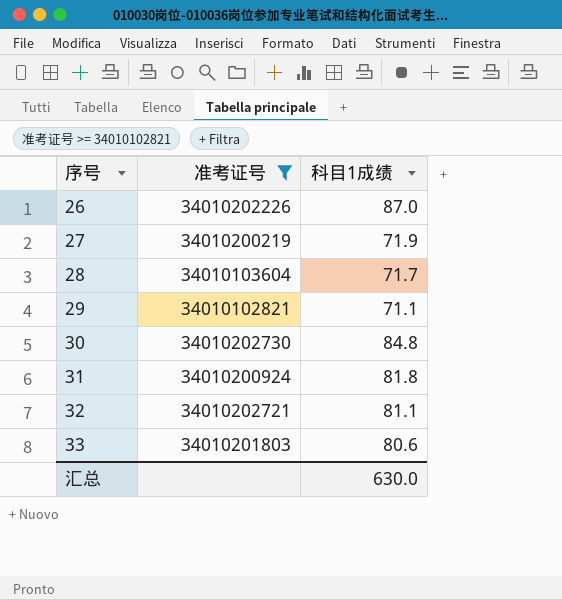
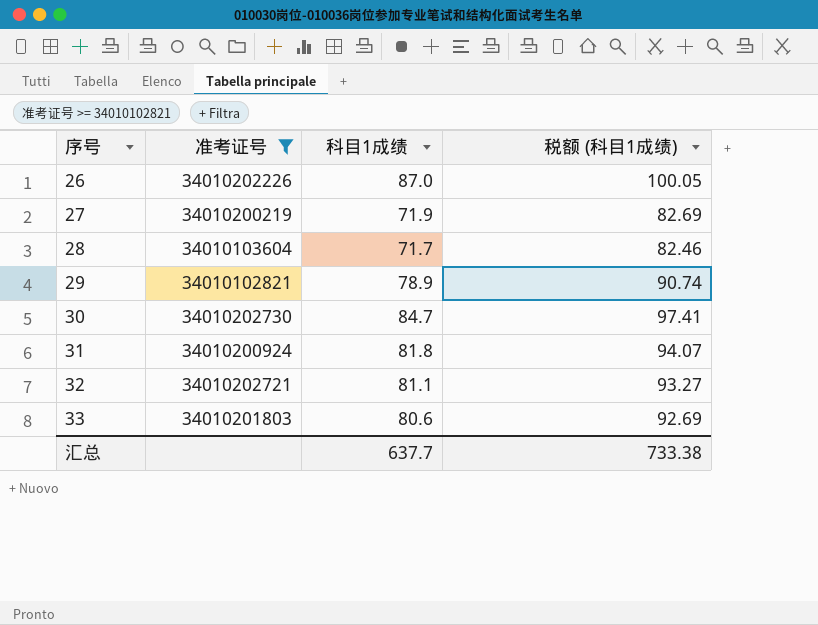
column 税额 (科目1成绩) | formula: none -> [科目1成绩] * 1.15
29 | 科目1成绩: 71.1 -> 78.9
30 | 科目1成绩: 84.8 -> 84.7
汇总 | 科目1成绩: 630.0 -> 637.7

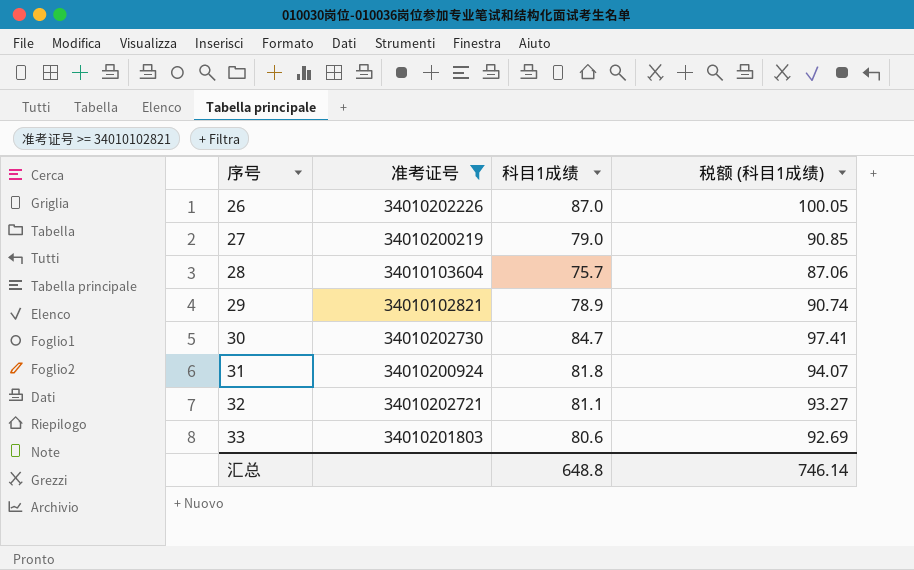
27 | 科目1成绩: 71.9 -> 79.0
27 | 税额 (科目1成绩): 82.69 -> 90.85
28 | 科目1成绩: 71.7 -> 75.7
28 | 税额 (科目1成绩): 82.46 -> 87.06
汇总 | 科目1成绩: 637.7 -> 648.8
汇总 | 税额 (科目1成绩): 733.38 -> 746.14

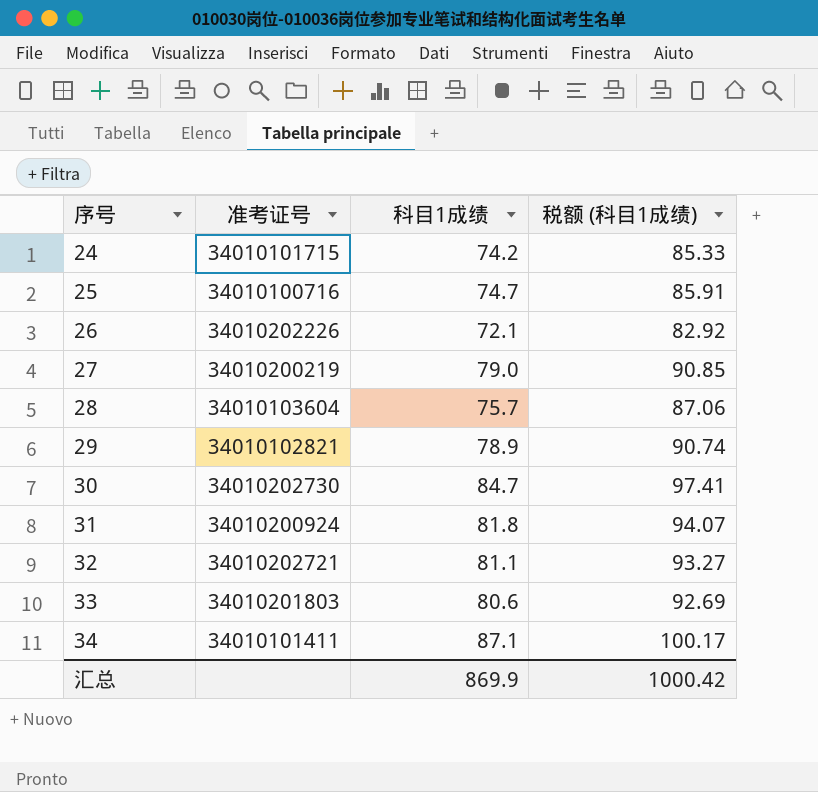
filter: 准考证号 >= 34010102821 -> none
26 | 科目1成绩: 87.0 -> 72.1
26 | 税额 (科目1成绩): 100.05 -> 82.92
汇总 | 科目1成绩: 648.8 -> 869.9
汇总 | 税额 (科目1成绩): 746.14 -> 1000.42

